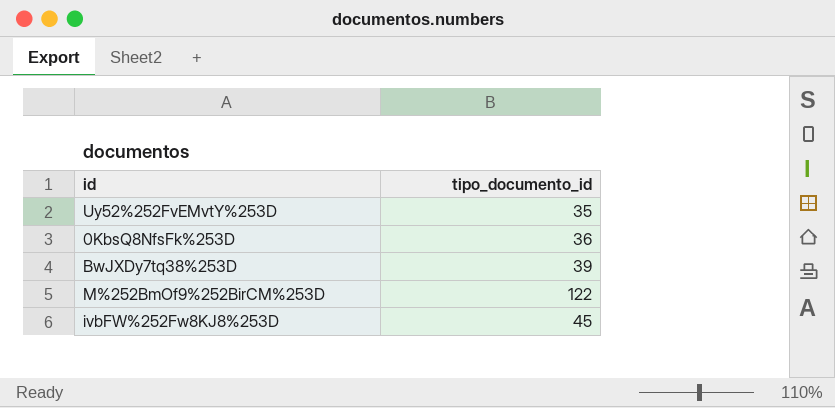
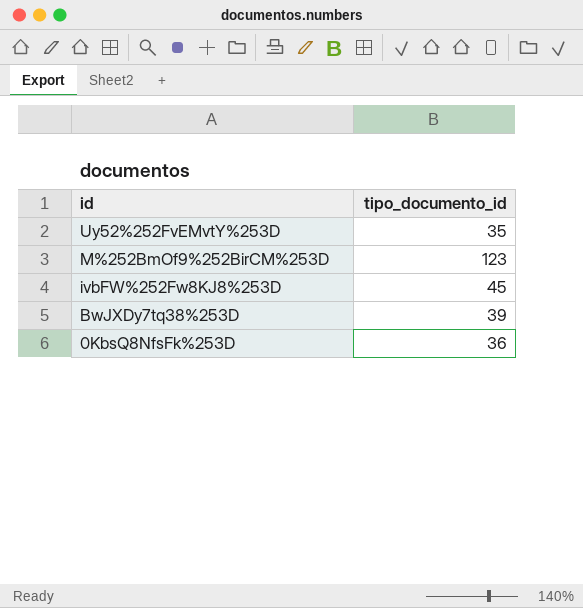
row order: none -> id descending
M%252BmOf9%252BirCM%253D | tipo_documento_id: 122 -> 123

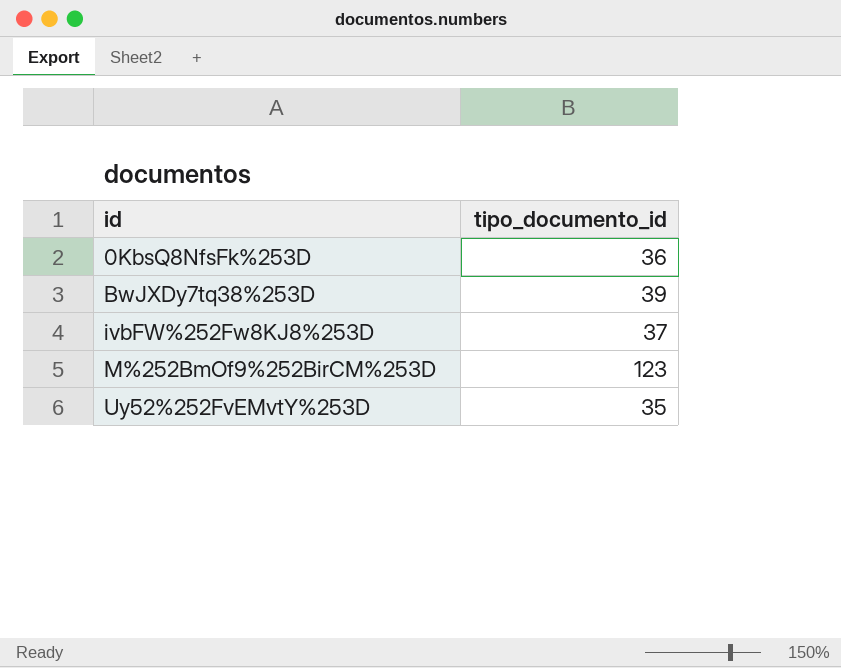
row order: id descending -> id ascending
ivbFW%252Fw8KJ8%253D | tipo_documento_id: 45 -> 37

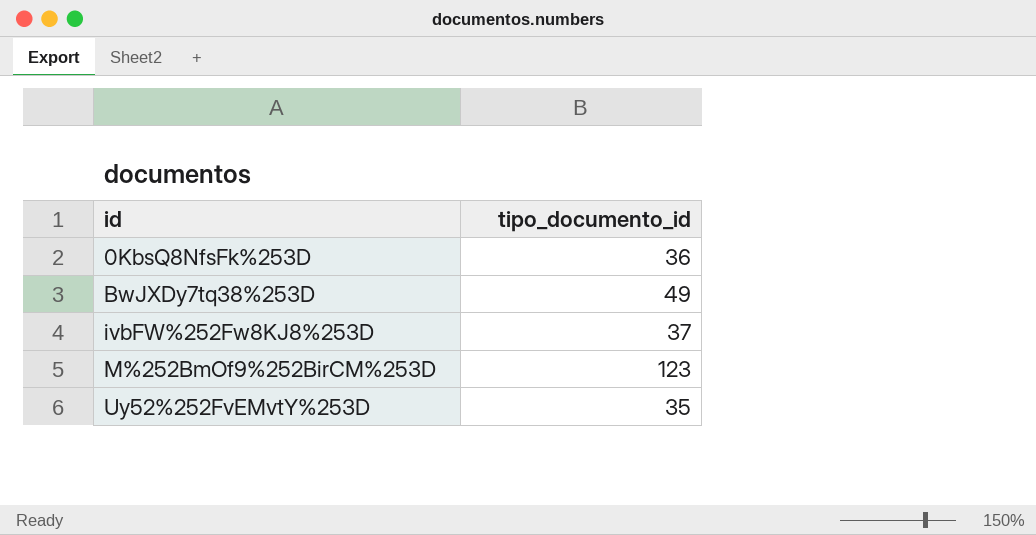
BwJXDy7tq38%253D | tipo_documento_id: 39 -> 49

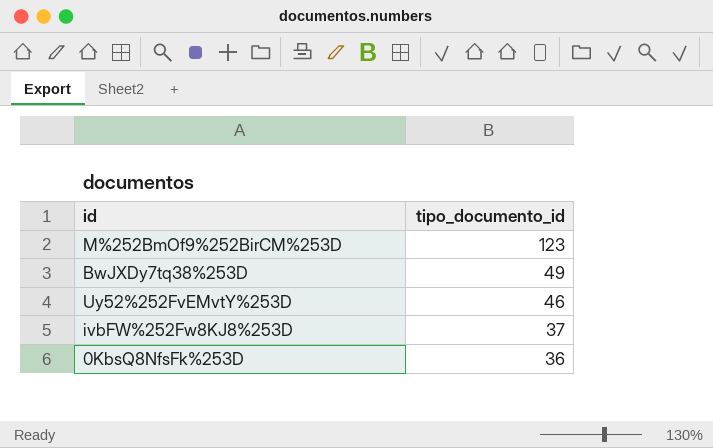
row order: id ascending -> tipo_documento_id descending
Uy52%252FvEMvtY%253D | tipo_documento_id: 35 -> 46

